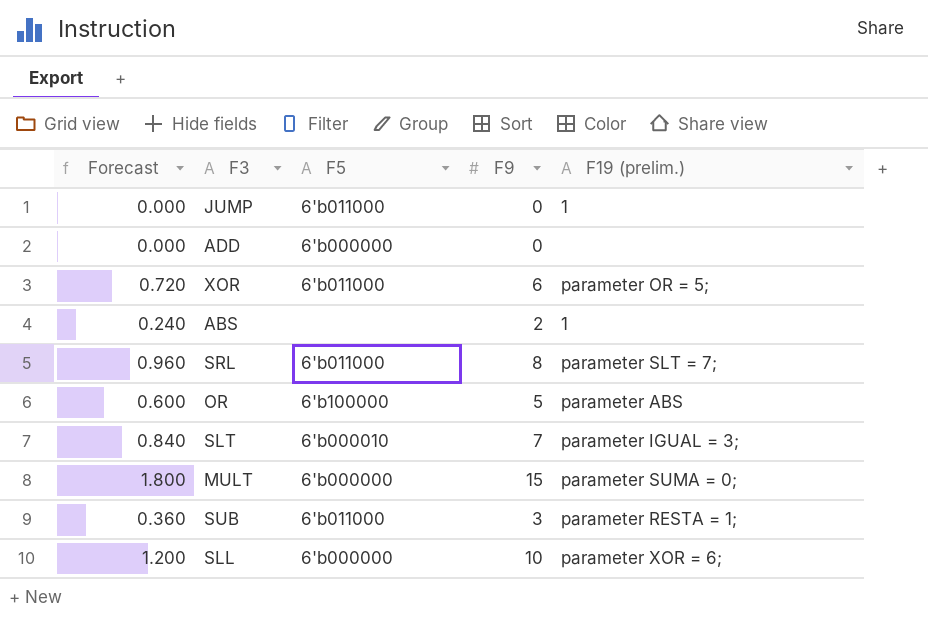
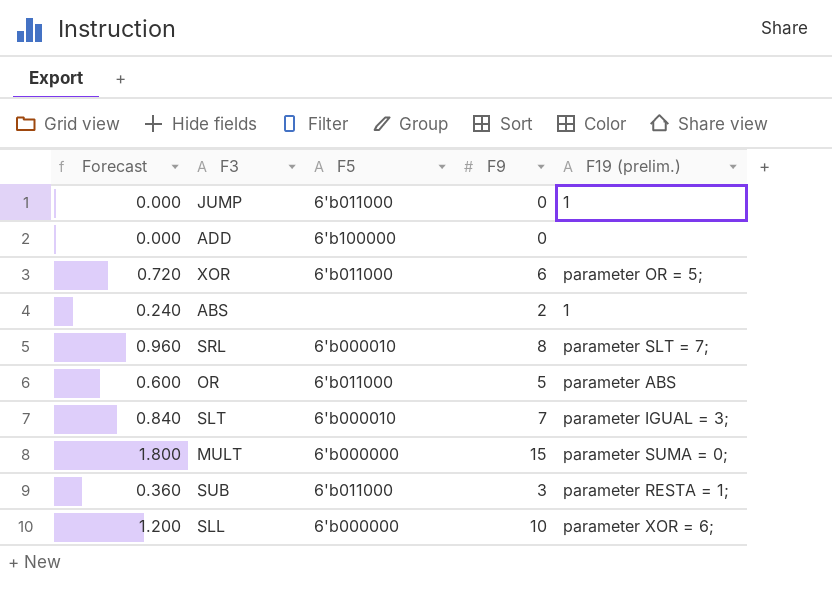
ADD | F5: 6'b000000 -> 6'b100000
SRL | F5: 6'b011000 -> 6'b000010
OR | F5: 6'b100000 -> 6'b011000

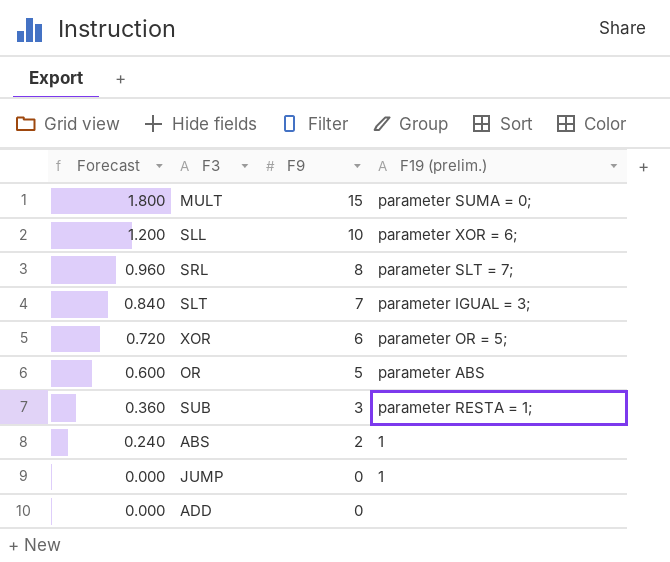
row order: none -> Forecast descending
column F5 | position: 3 -> none

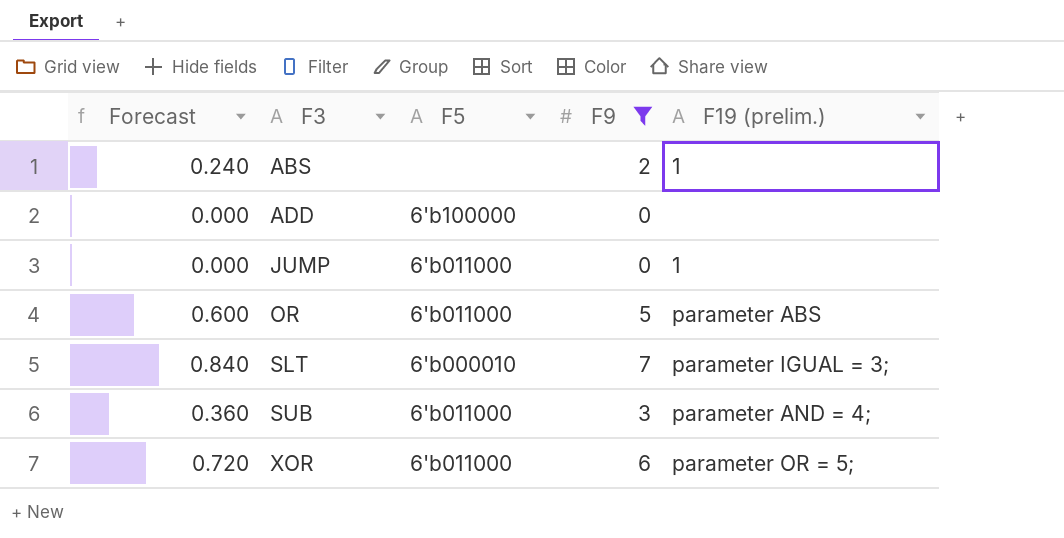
filter: none -> F9 <= 7
row order: Forecast descending -> F3 ascending
column F5 | position: none -> 3
SUB | F19 (prelim.): parameter RESTA = 1; -> parameter AND = 4;

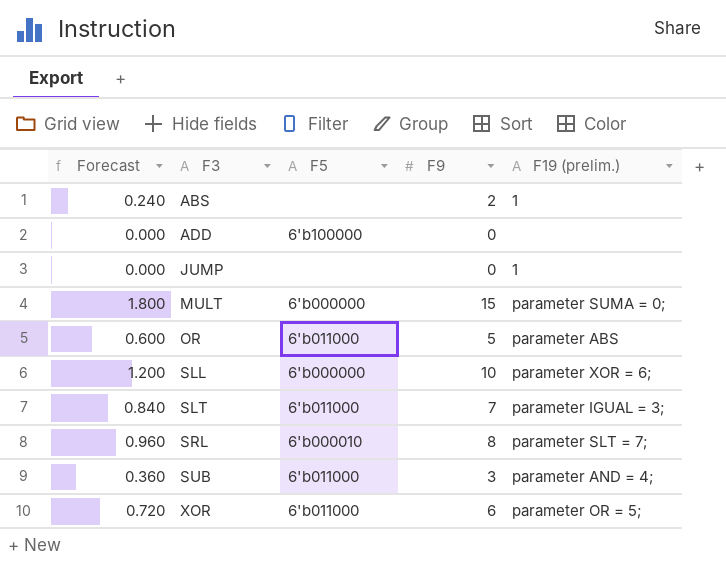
filter: F9 <= 7 -> none
JUMP | F5: 6'b011000 -> none
SLT | F5: 6'b000010 -> 6'b011000

